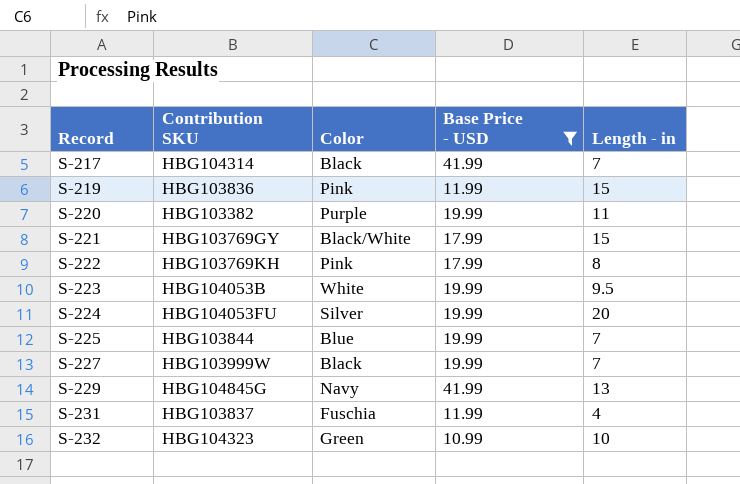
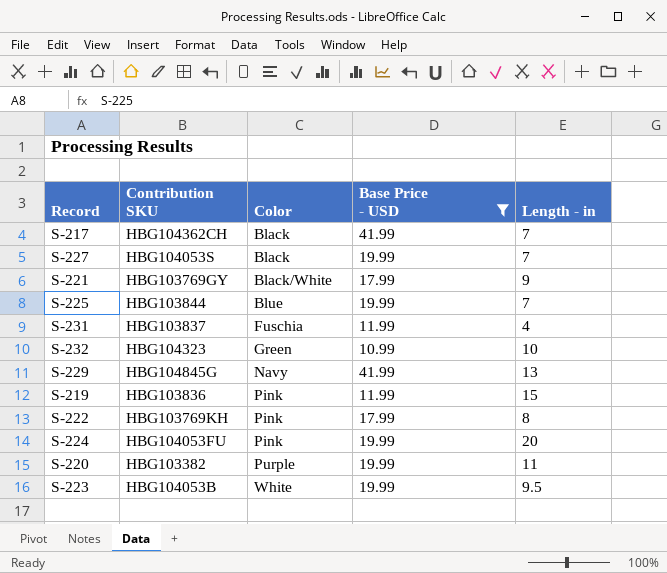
row order: Record ascending -> Color ascending
S-217 | Contribution SKU: HBG104314 -> HBG104362CH
S-227 | Contribution SKU: HBG103999W -> HBG104053S
S-221 | Length - in: 15 -> 9
S-224 | Color: Silver -> Pink

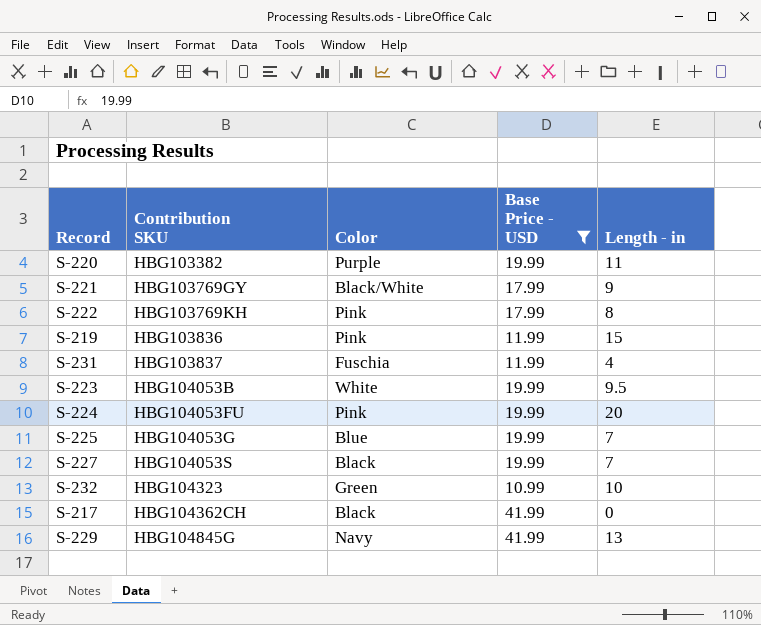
row order: Color ascending -> Contribution SKU ascending
S-225 | Contribution SKU: HBG103844 -> HBG104053G
S-217 | Length - in: 7 -> 0

